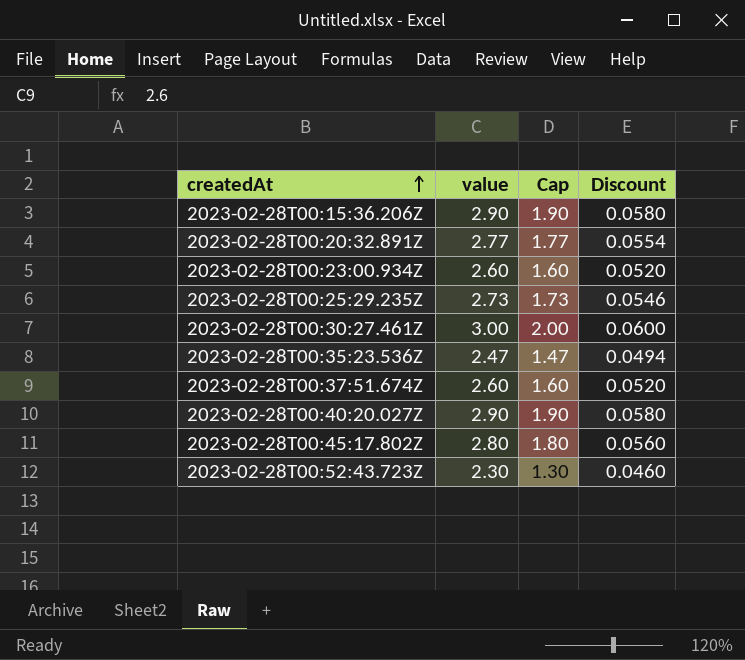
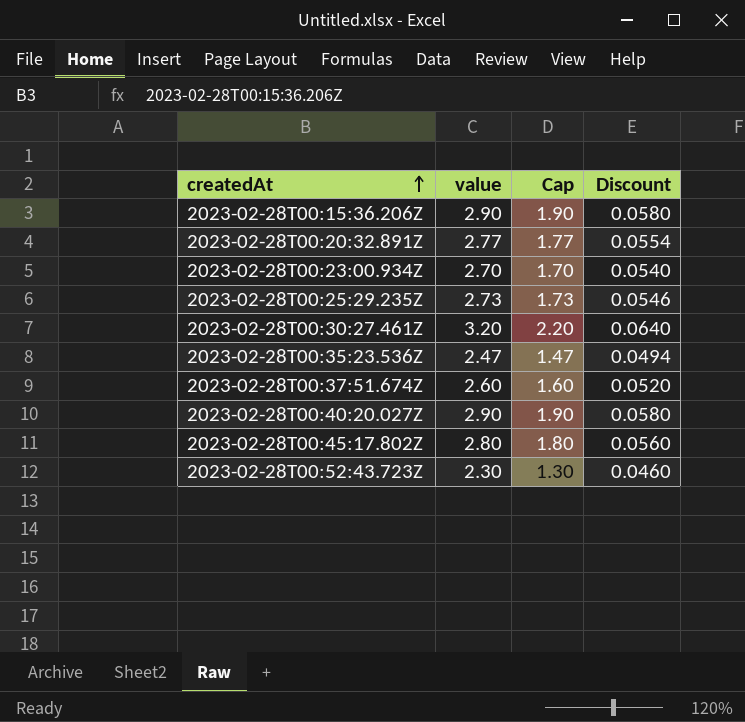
2023-02-28T00:23:00.934Z | value: 2.60 -> 2.70
2023-02-28T00:23:00.934Z | Cap: 1.60 -> 1.70
2023-02-28T00:23:00.934Z | Discount: 0.0520 -> 0.0540
2023-02-28T00:30:27.461Z | value: 3.00 -> 3.20
2023-02-28T00:30:27.461Z | Cap: 2.00 -> 2.20
2023-02-28T00:30:27.461Z | Discount: 0.0600 -> 0.0640

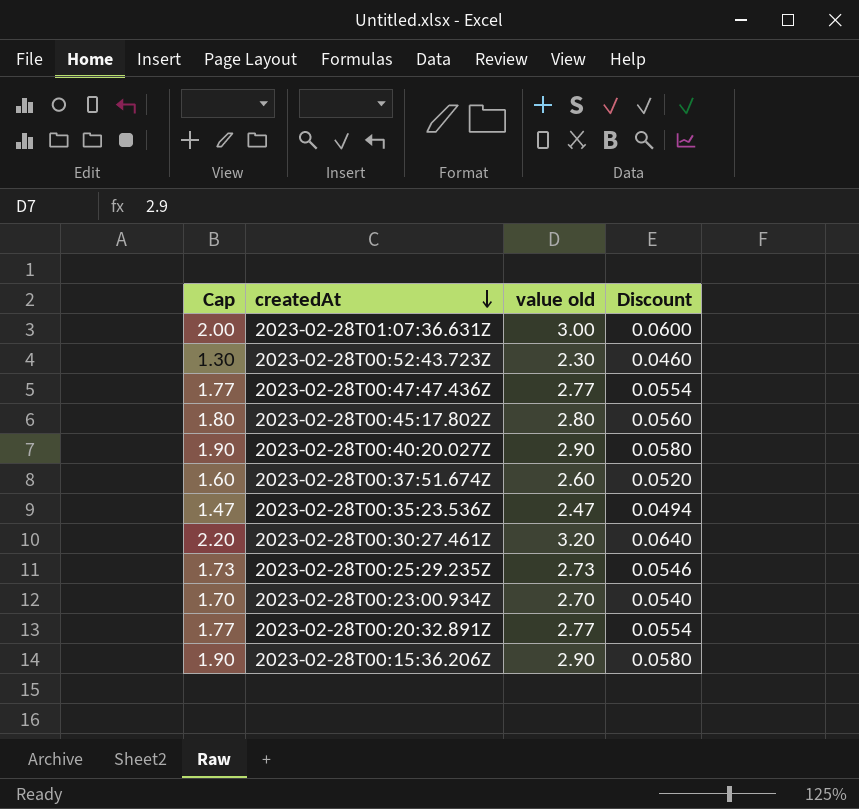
row order: createdAt ascending -> createdAt descending
column Cap | position: 3 -> 1
column name: value -> value old
row 2023-02-28T01:07:36.631Z: none -> 2.00 | 3.00 | 0.0600
row 2023-02-28T00:47:47.436Z: none -> 1.77 | 2.77 | 0.0554

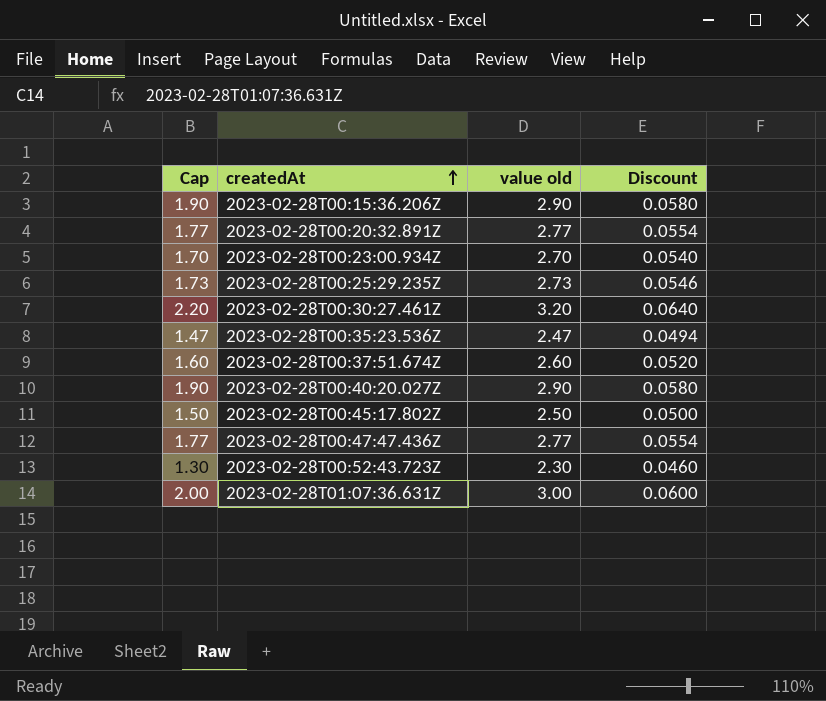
row order: createdAt descending -> createdAt ascending
2023-02-28T00:45:17.802Z | Cap: 1.80 -> 1.50
2023-02-28T00:45:17.802Z | value old: 2.80 -> 2.50
2023-02-28T00:45:17.802Z | Discount: 0.0560 -> 0.0500

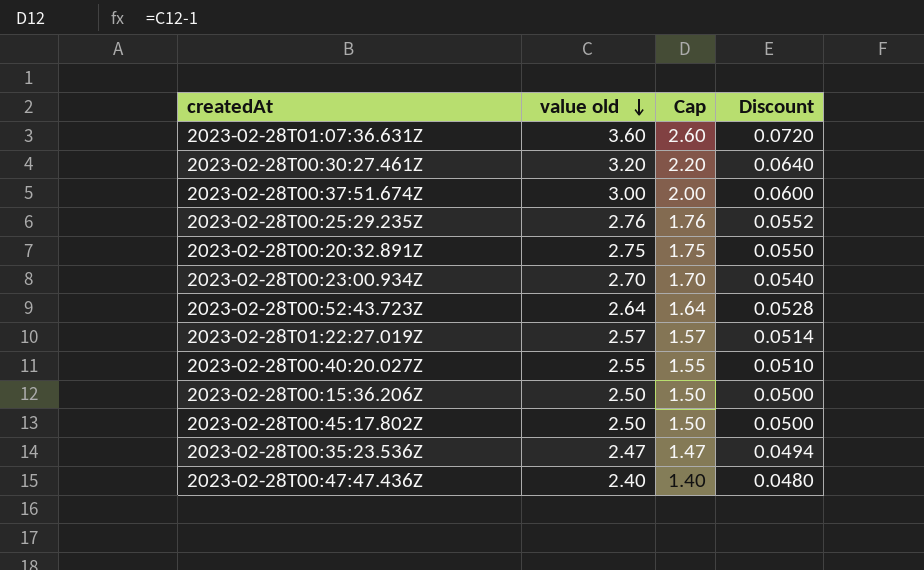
row order: createdAt ascending -> value old descending
column Cap | position: 1 -> 3
2023-02-28T01:07:36.631Z | value old: 3.00 -> 3.60
2023-02-28T01:07:36.631Z | Cap: 2.00 -> 2.60
2023-02-28T01:07:36.631Z | Discount: 0.0600 -> 0.0720
2023-02-28T00:37:51.674Z | value old: 2.60 -> 3.00
2023-02-28T00:37:51.674Z | Cap: 1.60 -> 2.00
2023-02-28T00:37:51.674Z | Discount: 0.0520 -> 0.0600
2023-02-28T00:25:29.235Z | value old: 2.73 -> 2.76
2023-02-28T00:25:29.235Z | Cap: 1.73 -> 1.76
2023-02-28T00:25:29.235Z | Discount: 0.0546 -> 0.0552
2023-02-28T00:20:32.891Z | value old: 2.77 -> 2.75
2023-02-28T00:20:32.891Z | Cap: 1.77 -> 1.75
2023-02-28T00:20:32.891Z | Discount: 0.0554 -> 0.0550
2023-02-28T00:52:43.723Z | value old: 2.30 -> 2.64
2023-02-28T00:52:43.723Z | Cap: 1.30 -> 1.64
2023-02-28T00:52:43.723Z | Discount: 0.0460 -> 0.0528
row 2023-02-28T01:22:27.019Z: none -> 2.57 | 1.57 | 0.0514
2023-02-28T00:40:20.027Z | value old: 2.90 -> 2.55
2023-02-28T00:40:20.027Z | Cap: 1.90 -> 1.55
2023-02-28T00:40:20.027Z | Discount: 0.0580 -> 0.0510
2023-02-28T00:15:36.206Z | value old: 2.90 -> 2.50
2023-02-28T00:15:36.206Z | Cap: 1.90 -> 1.50
2023-02-28T00:15:36.206Z | Discount: 0.0580 -> 0.0500
2023-02-28T00:47:47.436Z | value old: 2.77 -> 2.40
2023-02-28T00:47:47.436Z | Cap: 1.77 -> 1.40
2023-02-28T00:47:47.436Z | Discount: 0.0554 -> 0.0480

